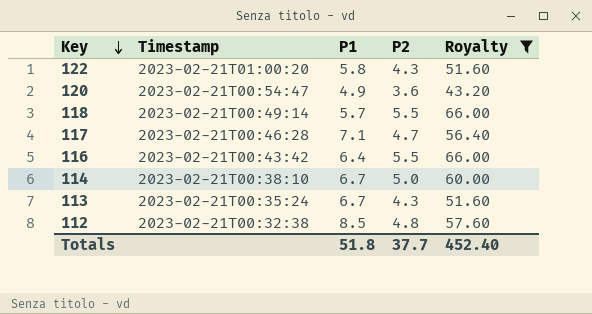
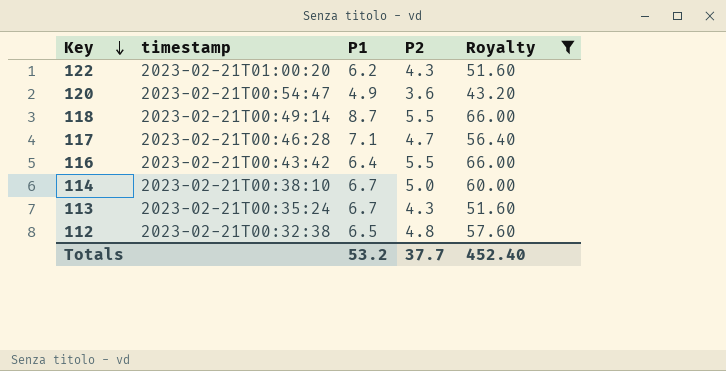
column name: Timestamp -> timestamp
122 | P1: 5.8 -> 6.2
118 | P1: 5.7 -> 8.7
112 | P1: 8.5 -> 6.5
Totals | P1: 51.8 -> 53.2

